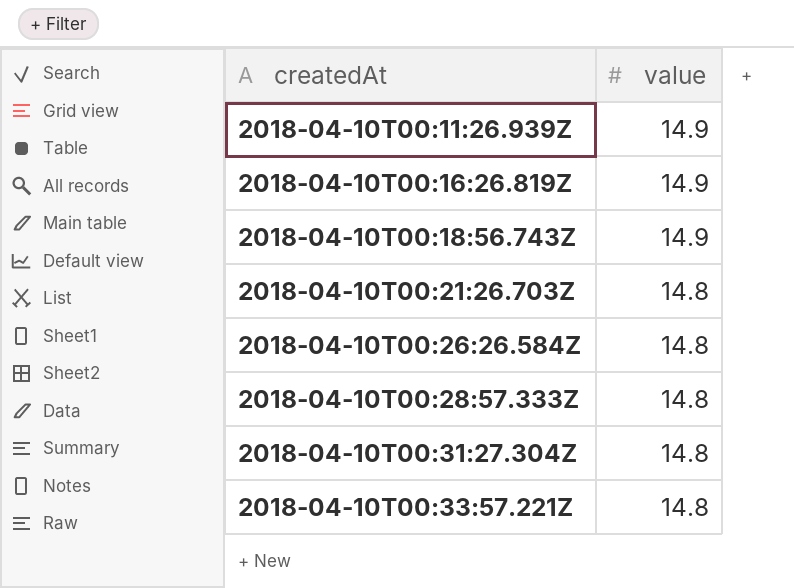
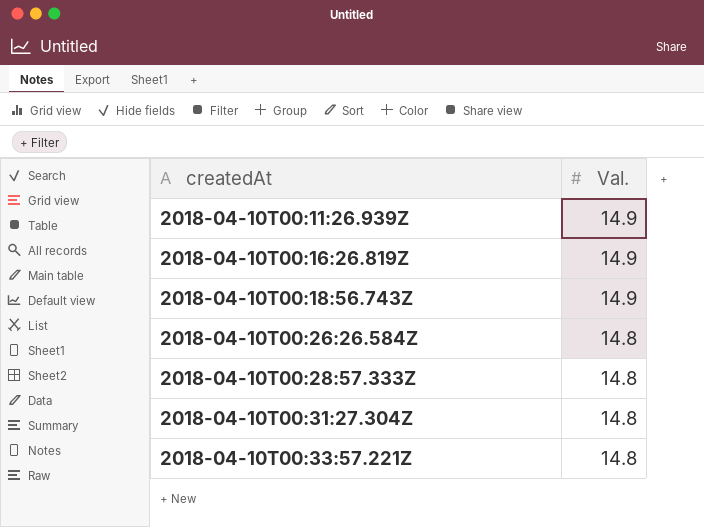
column name: value -> Val.
row 2018-04-10T00:21:26.703Z: 14.8 -> none

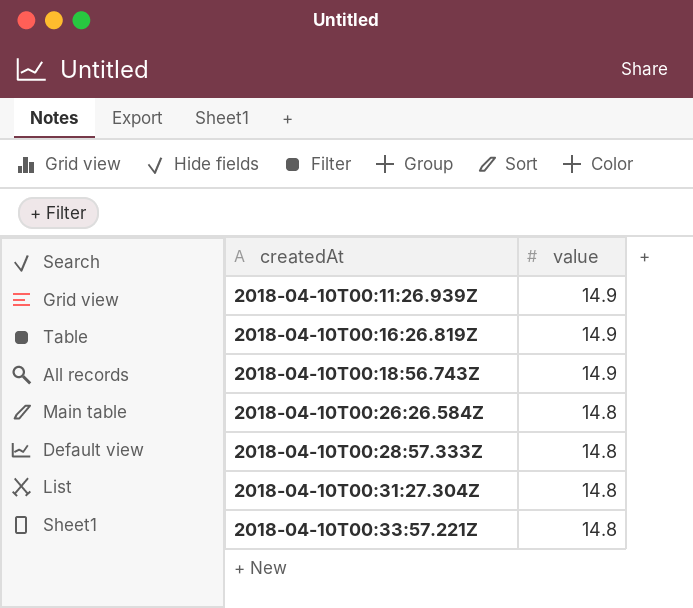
column name: Val. -> value

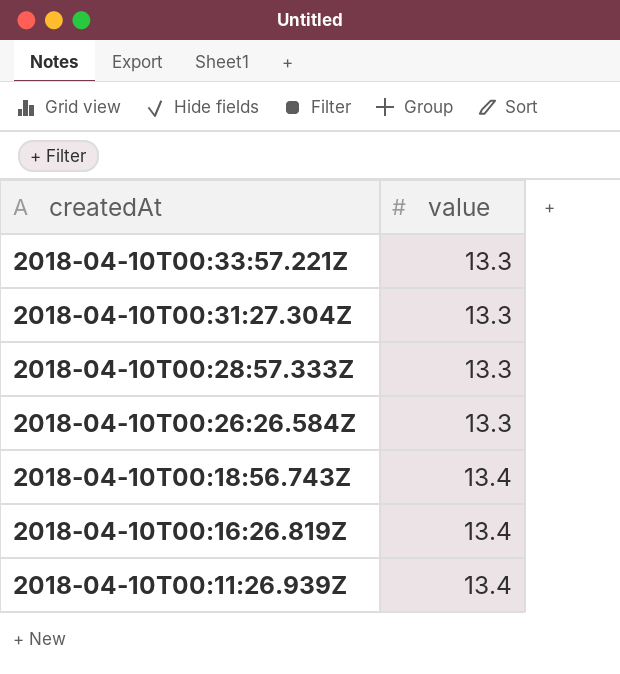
row order: createdAt ascending -> createdAt descending
2018-04-10T00:33:57.221Z | value: 14.8 -> 13.3
2018-04-10T00:31:27.304Z | value: 14.8 -> 13.3
2018-04-10T00:28:57.333Z | value: 14.8 -> 13.3
2018-04-10T00:26:26.584Z | value: 14.8 -> 13.3
2018-04-10T00:18:56.743Z | value: 14.9 -> 13.4
2018-04-10T00:16:26.819Z | value: 14.9 -> 13.4
2018-04-10T00:11:26.939Z | value: 14.9 -> 13.4

